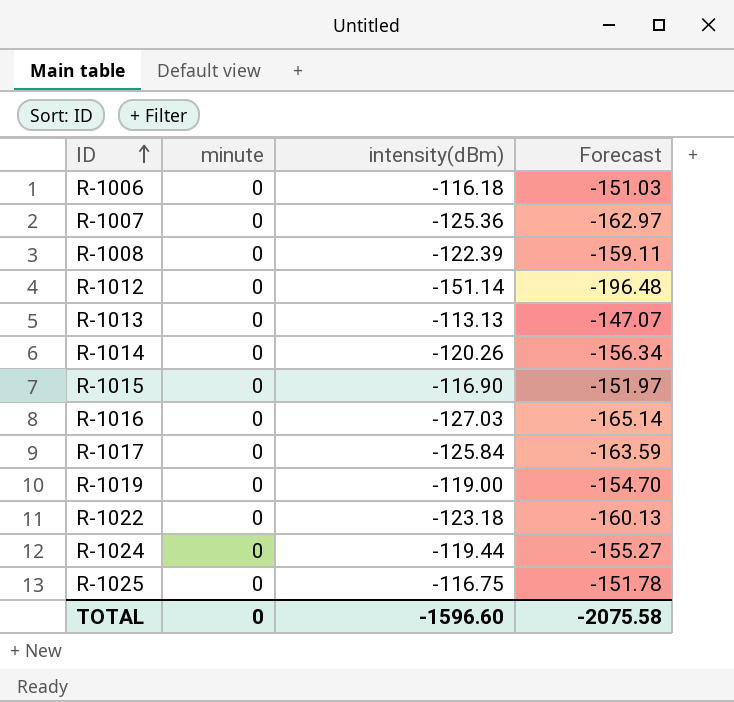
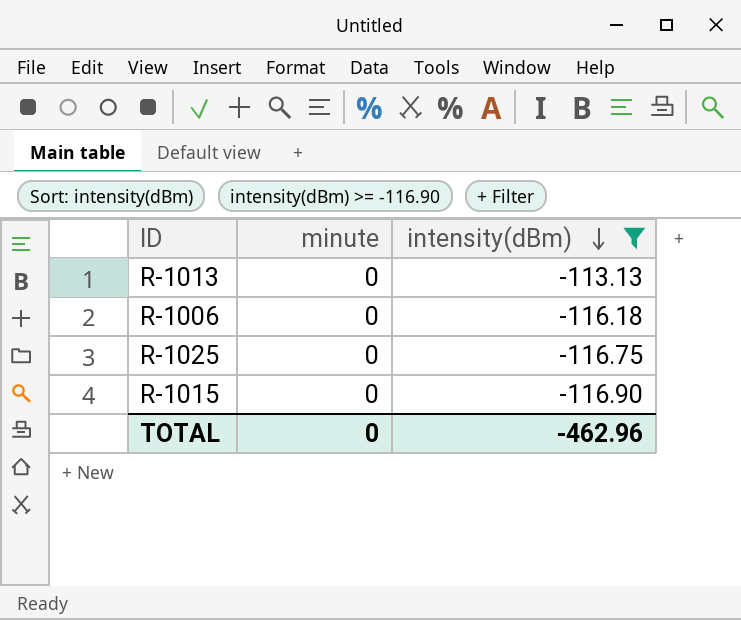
filter: none -> intensity(dBm) >= -116.90
row order: ID ascending -> intensity(dBm) descending
column Forecast | formula: [intensity(dBm)] * 1.3 -> none
TOTAL | intensity(dBm): -1596.60 -> -462.96

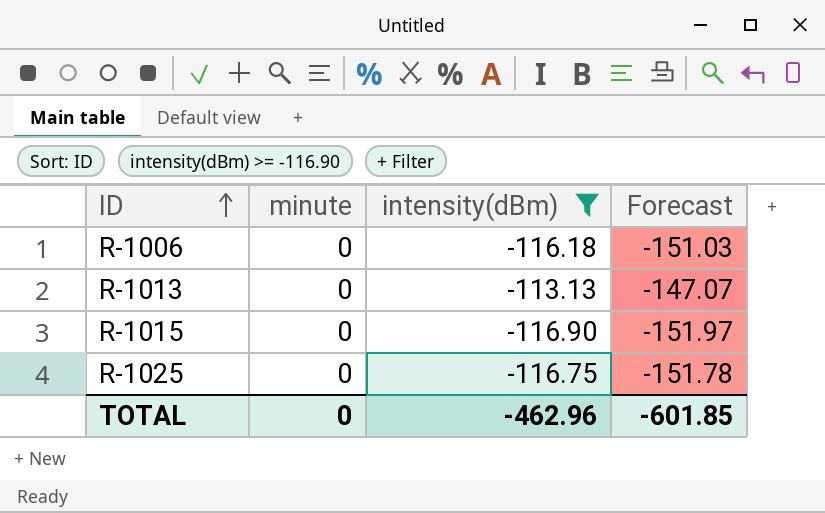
row order: intensity(dBm) descending -> ID ascending
column Forecast | formula: none -> [intensity(dBm)] * 1.3

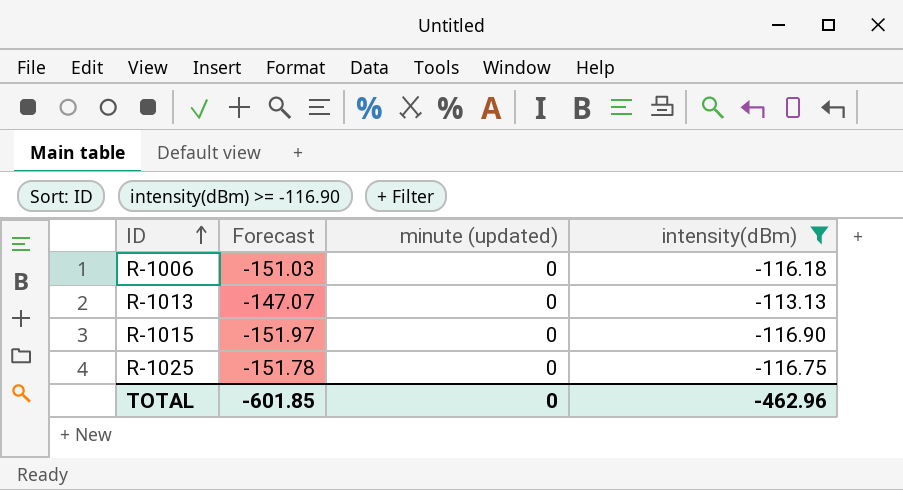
column Forecast | position: 4 -> 2
column name: minute -> minute (updated)

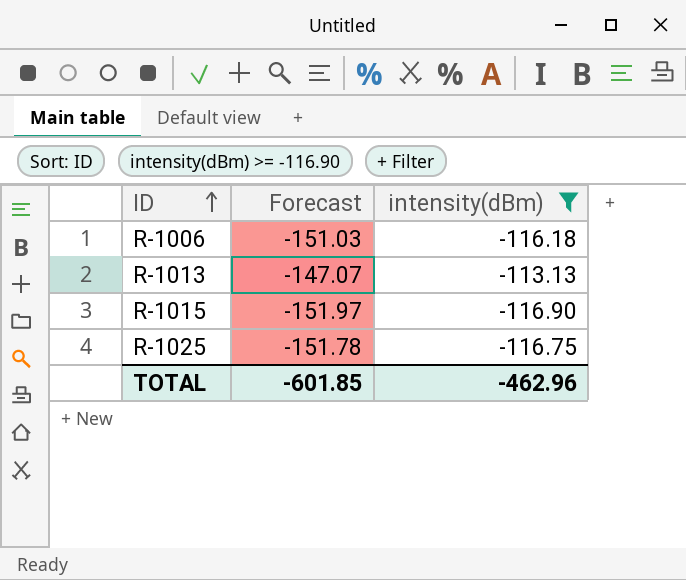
column minute (updated) | position: 3 -> none

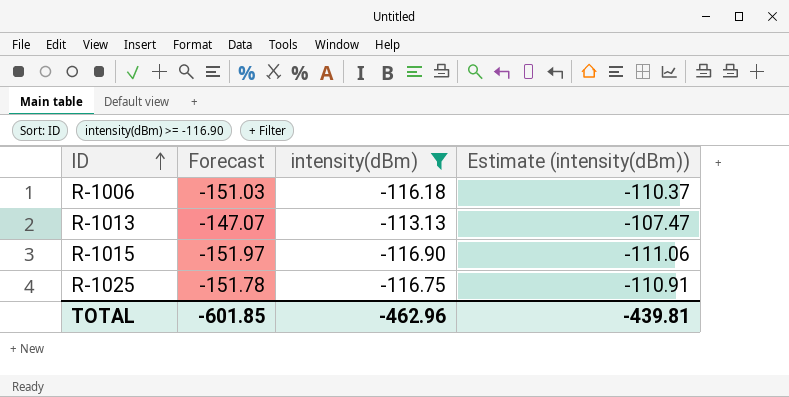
column Estimate (intensity(dBm)) | formula: none -> [intensity(dBm)] * 0.95

